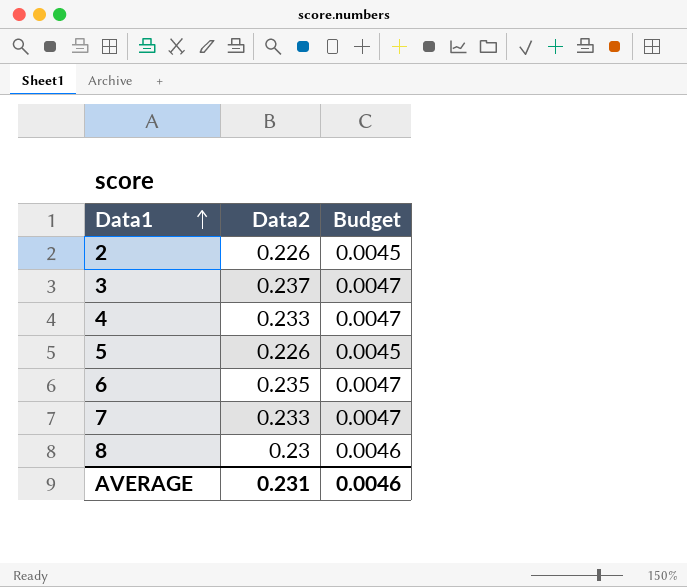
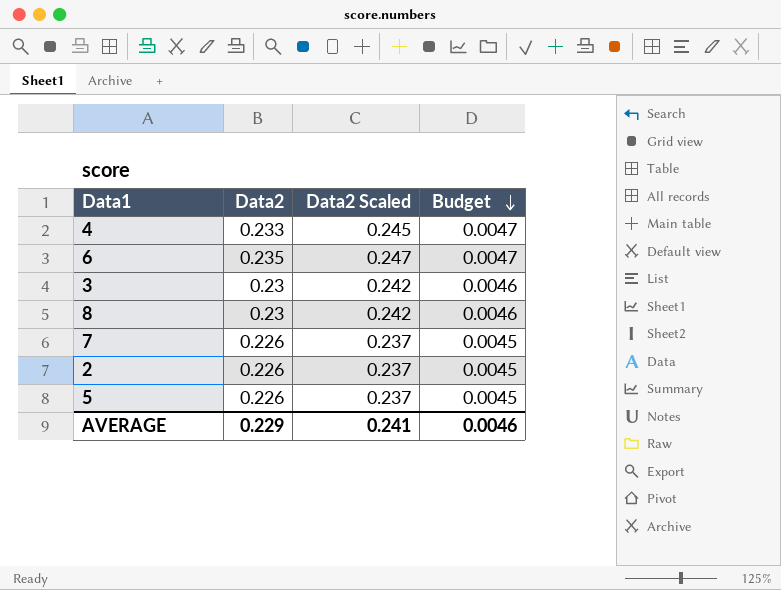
row order: Data1 ascending -> Budget descending
column Data2 Scaled | formula: none -> [Data2] * 1.05
3 | Data2: 0.237 -> 0.23
3 | Budget: 0.0047 -> 0.0046
7 | Data2: 0.233 -> 0.226
7 | Budget: 0.0047 -> 0.0045
AVERAGE | Data2: 0.231 -> 0.229

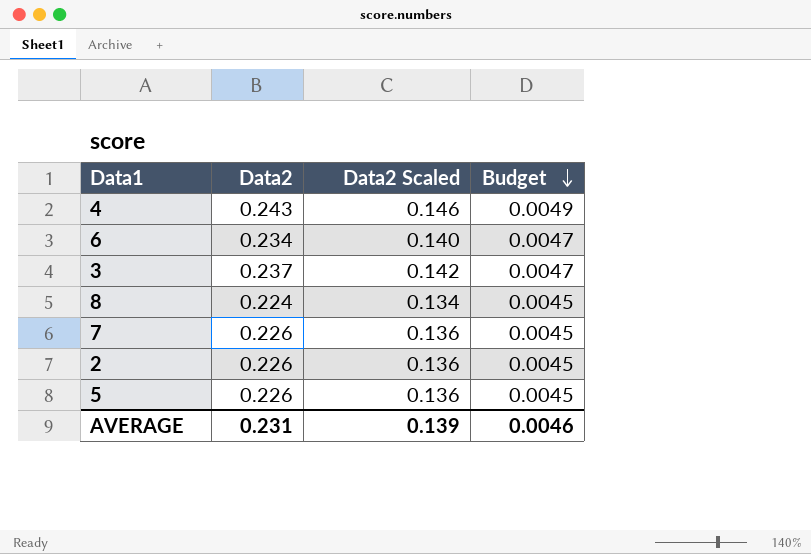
column Data2 Scaled | formula: [Data2] * 1.05 -> [Data2] * 0.6
4 | Data2: 0.233 -> 0.243
4 | Budget: 0.0047 -> 0.0049
6 | Data2: 0.235 -> 0.234
3 | Data2: 0.23 -> 0.237
3 | Budget: 0.0046 -> 0.0047
8 | Data2: 0.23 -> 0.224
8 | Budget: 0.0046 -> 0.0045
AVERAGE | Data2: 0.229 -> 0.231
AVERAGE | Data2 Scaled: 0.241 -> 0.139

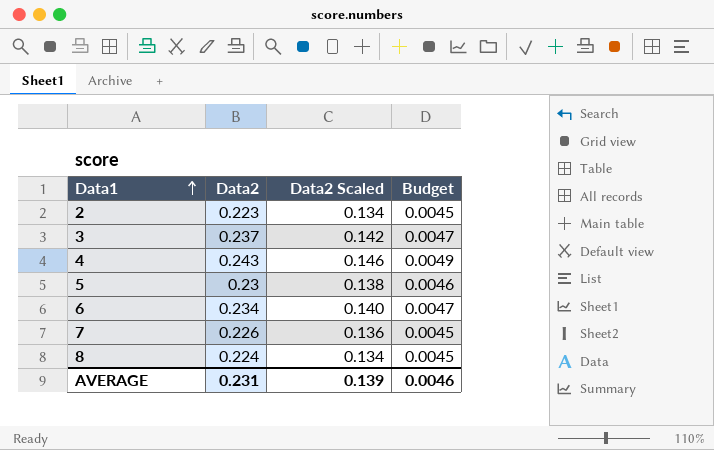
row order: Budget descending -> Data1 ascending
2 | Data2: 0.226 -> 0.223
2 | Data2 Scaled: 0.136 -> 0.134
5 | Data2: 0.226 -> 0.23
5 | Data2 Scaled: 0.136 -> 0.138
5 | Budget: 0.0045 -> 0.0046

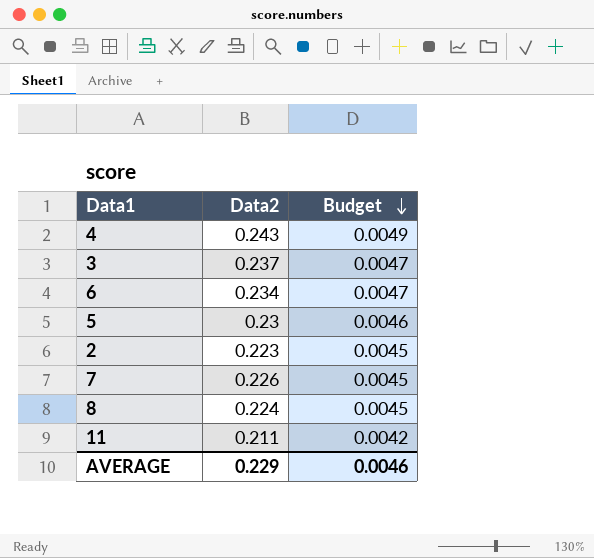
row order: Data1 ascending -> Budget descending
column Data2 Scaled | formula: [Data2] * 0.6 -> none
row 11: none -> 0.211 | 0.0042
AVERAGE | Data2: 0.231 -> 0.229

